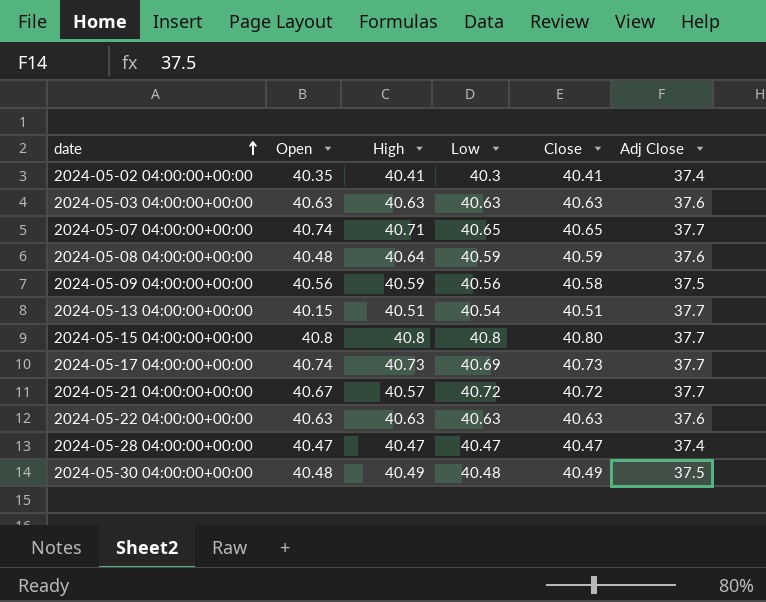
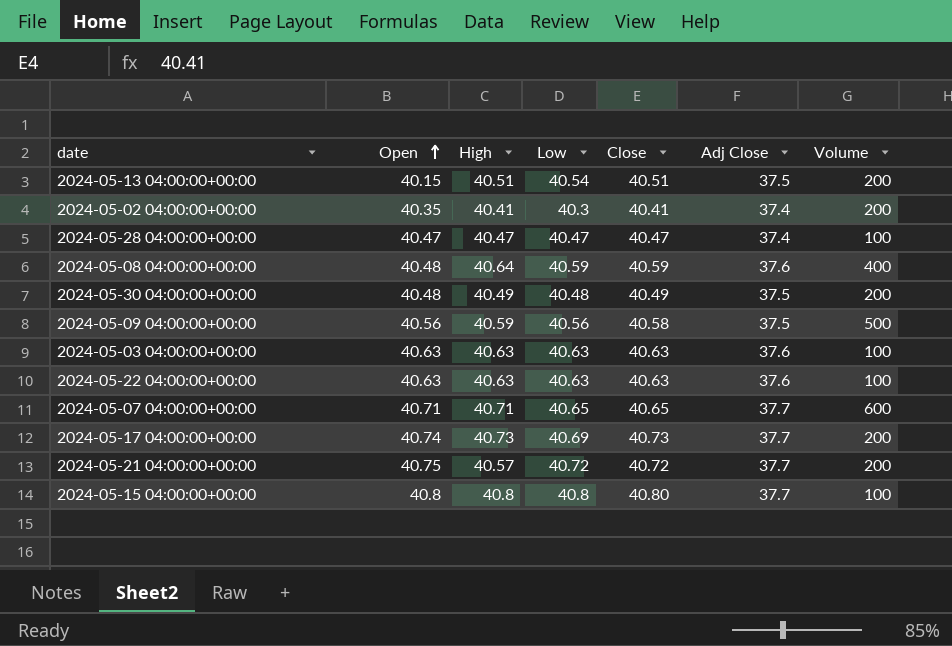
row order: date ascending -> Open ascending
column Volume | position: none -> 7
2024-05-13 04:00:00+00:00 | Adj Close: 37.7 -> 37.5
2024-05-07 04:00:00+00:00 | Open: 40.74 -> 40.71
2024-05-21 04:00:00+00:00 | Open: 40.67 -> 40.75

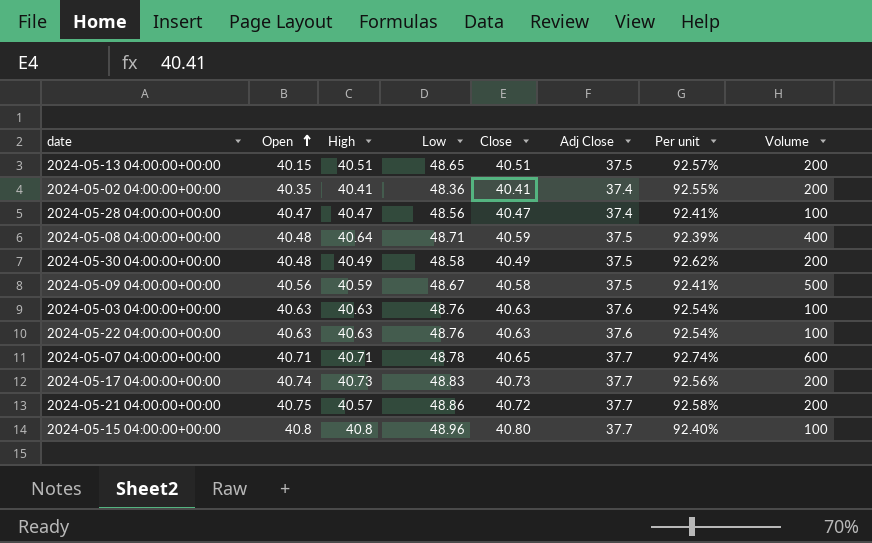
column Per unit | formula: none -> [Adj Close] / [Close]
2024-05-13 04:00:00+00:00 | Low: 40.54 -> 48.65
2024-05-02 04:00:00+00:00 | Low: 40.3 -> 48.36
2024-05-28 04:00:00+00:00 | Low: 40.47 -> 48.56
2024-05-08 04:00:00+00:00 | Low: 40.59 -> 48.71
2024-05-08 04:00:00+00:00 | Adj Close: 37.6 -> 37.5
2024-05-30 04:00:00+00:00 | Low: 40.48 -> 48.58
2024-05-09 04:00:00+00:00 | Low: 40.56 -> 48.67
2024-05-03 04:00:00+00:00 | Low: 40.63 -> 48.76
2024-05-22 04:00:00+00:00 | Low: 40.63 -> 48.76
2024-05-07 04:00:00+00:00 | Low: 40.65 -> 48.78
2024-05-17 04:00:00+00:00 | Low: 40.69 -> 48.83
2024-05-21 04:00:00+00:00 | Low: 40.72 -> 48.86
2024-05-15 04:00:00+00:00 | Low: 40.8 -> 48.96

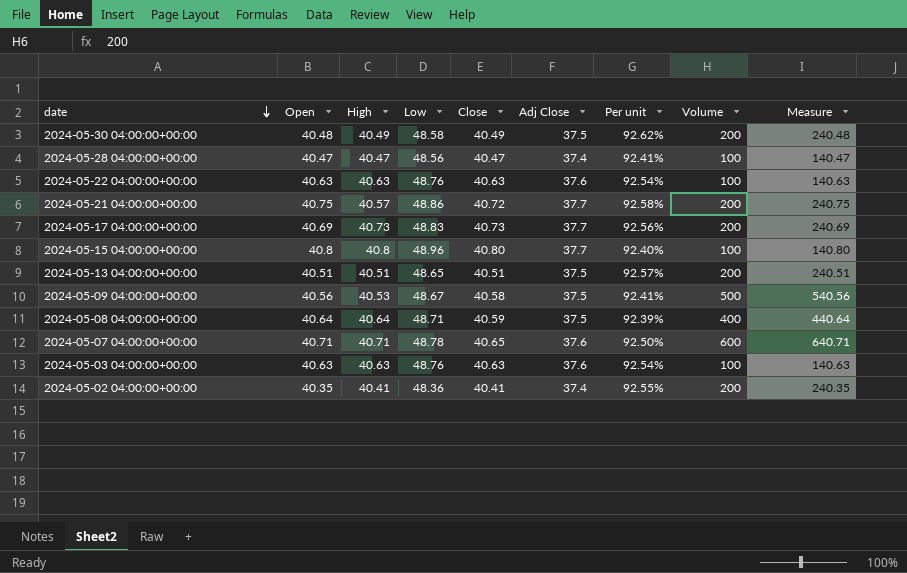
row order: Open ascending -> date descending
column Measure | formula: none -> [Open] + [Volume]
2024-05-17 04:00:00+00:00 | Open: 40.74 -> 40.69
2024-05-13 04:00:00+00:00 | Open: 40.15 -> 40.51
2024-05-09 04:00:00+00:00 | High: 40.59 -> 40.53
2024-05-08 04:00:00+00:00 | Open: 40.48 -> 40.64
2024-05-07 04:00:00+00:00 | Adj Close: 37.7 -> 37.6
2024-05-07 04:00:00+00:00 | Per unit: 92.74% -> 92.50%

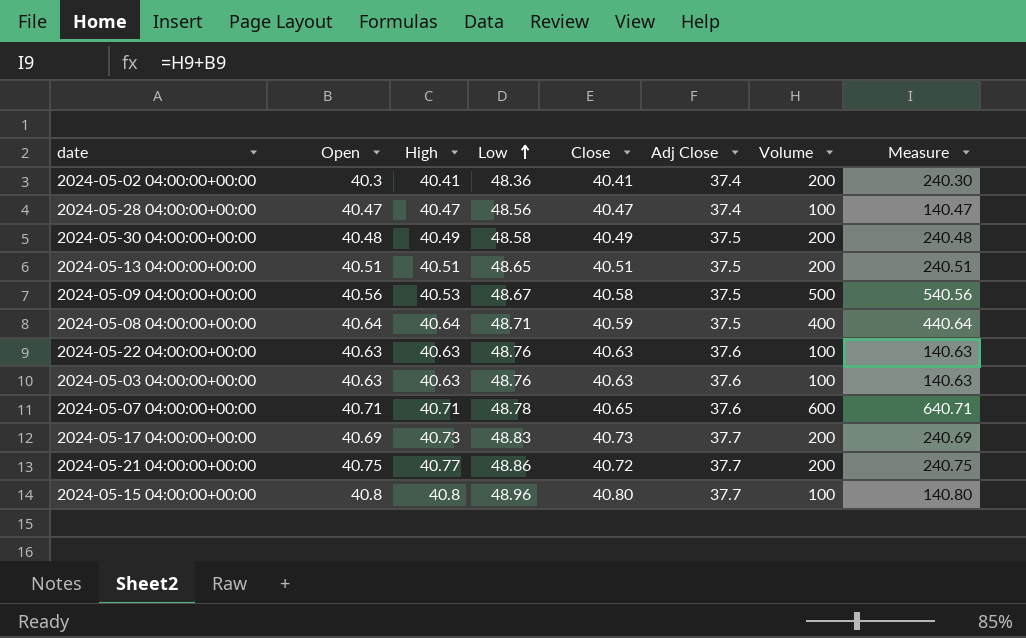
row order: date descending -> Low ascending
column Per unit | formula: [Adj Close] / [Close] -> none
2024-05-02 04:00:00+00:00 | Open: 40.35 -> 40.3
2024-05-02 04:00:00+00:00 | Measure: 240.35 -> 240.30
2024-05-21 04:00:00+00:00 | High: 40.57 -> 40.77

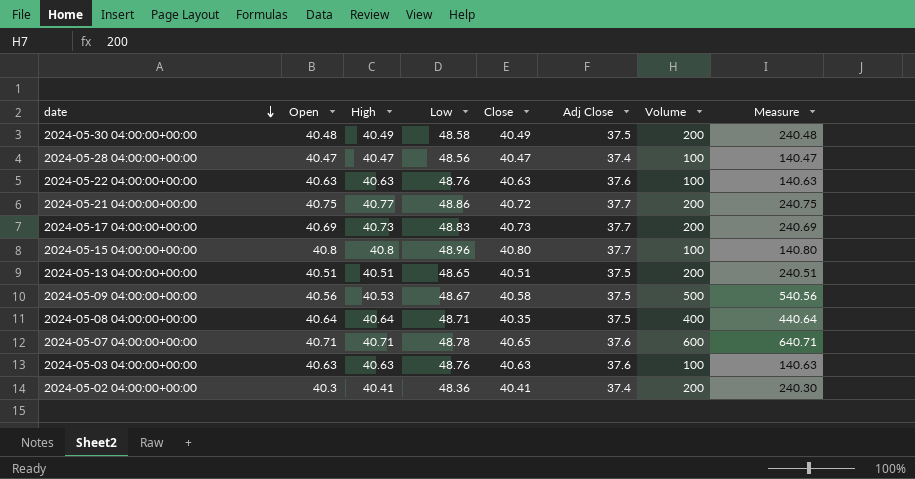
row order: Low ascending -> date descending
2024-05-08 04:00:00+00:00 | Close: 40.59 -> 40.35

